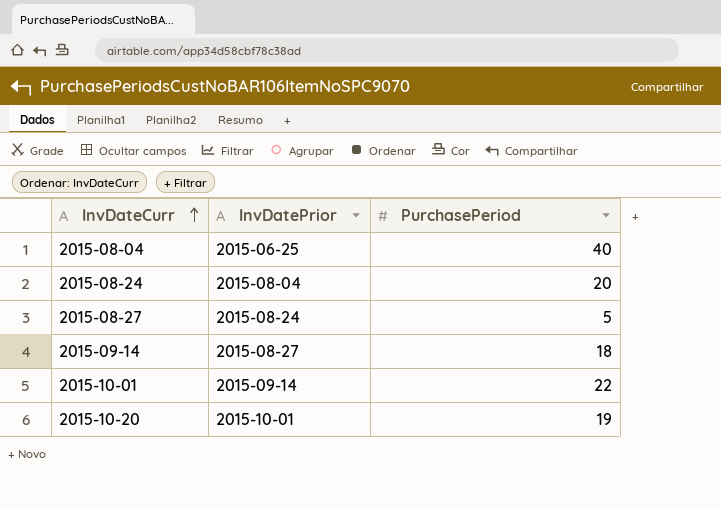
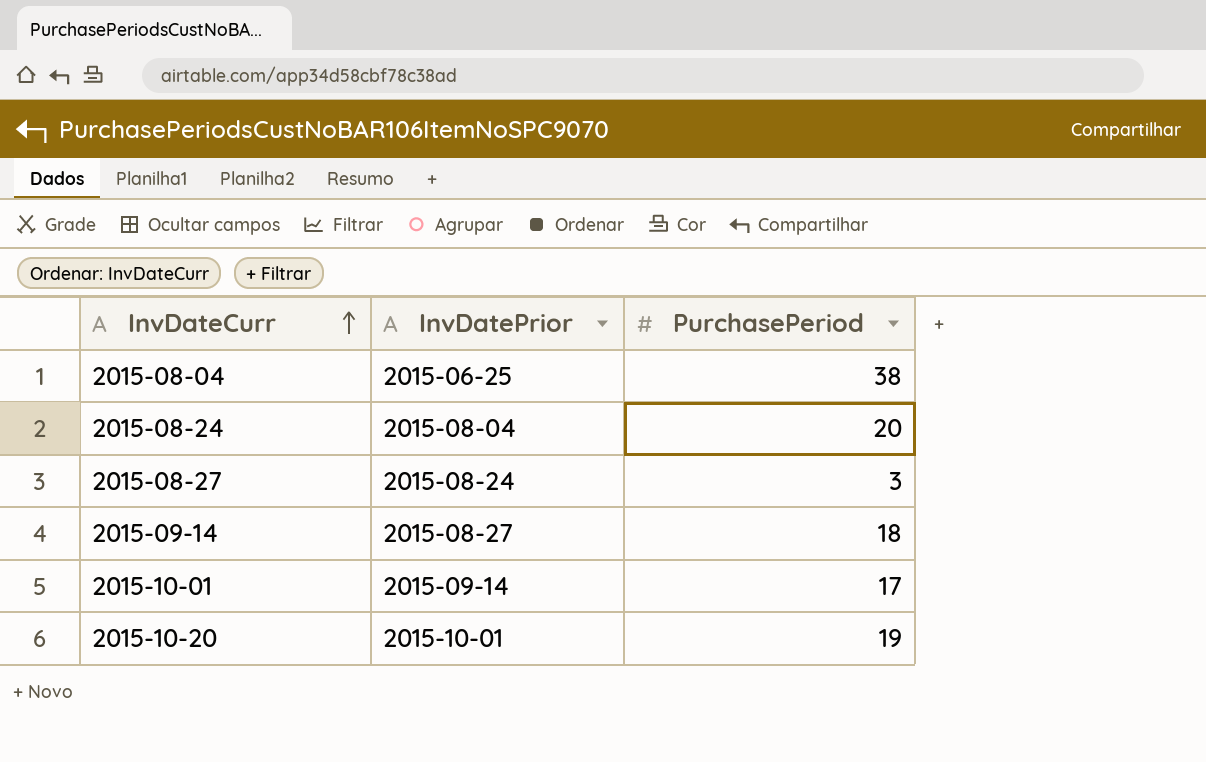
2015-08-04 | PurchasePeriod: 40 -> 38
2015-08-27 | PurchasePeriod: 5 -> 3
2015-10-01 | PurchasePeriod: 22 -> 17

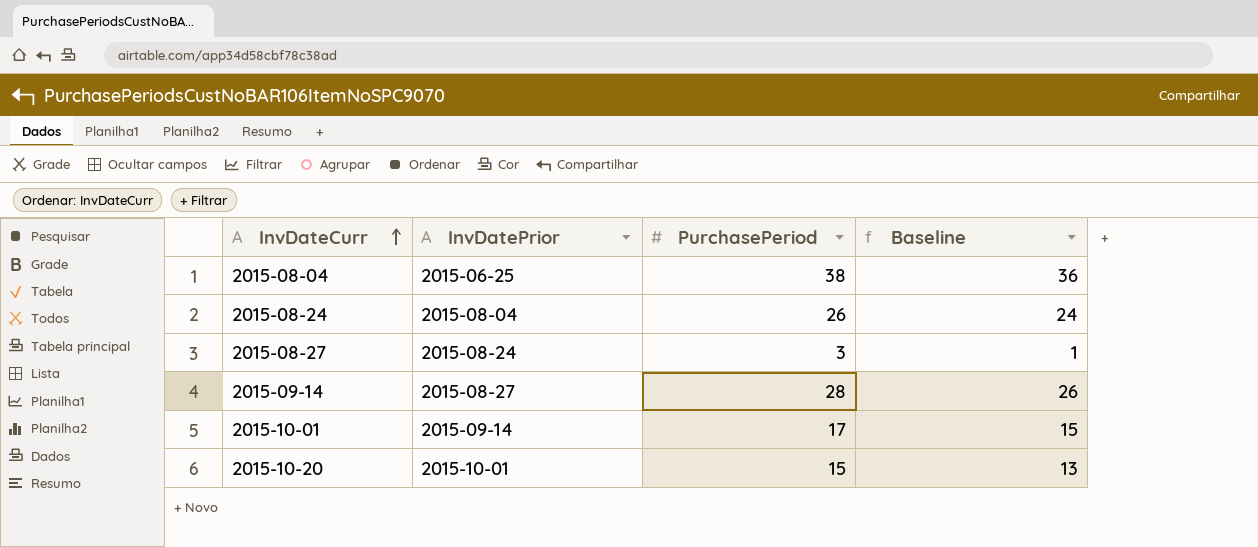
column Baseline | formula: none -> [PurchasePeriod] - 2
2015-08-24 | PurchasePeriod: 20 -> 26
2015-09-14 | PurchasePeriod: 18 -> 28
2015-10-20 | PurchasePeriod: 19 -> 15

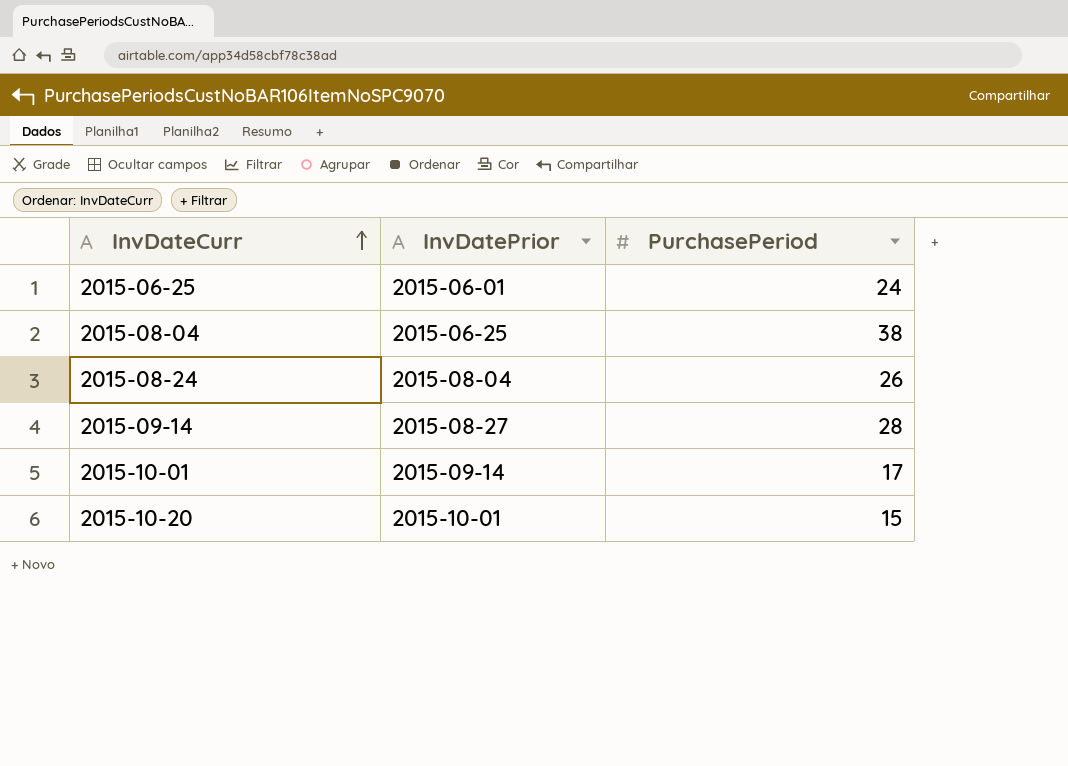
column Baseline | formula: [PurchasePeriod] - 2 -> none
row 2015-08-27: 2015-08-24 | 3 | 1 -> none
row 2015-06-25: none -> 2015-06-01 | 24

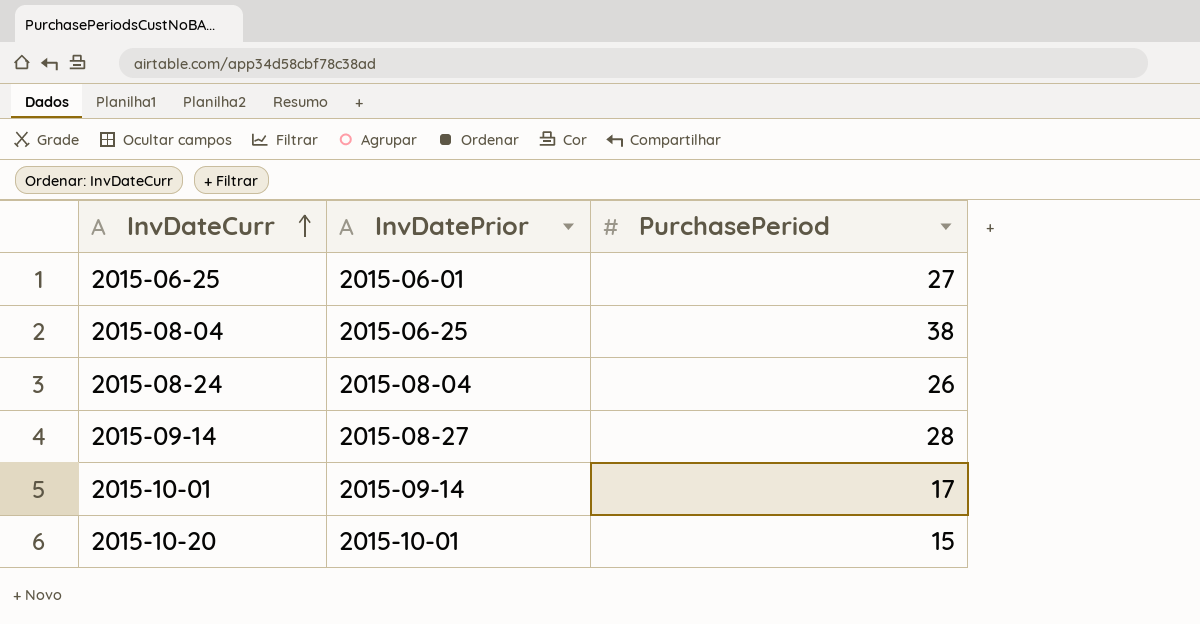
2015-06-25 | PurchasePeriod: 24 -> 27

